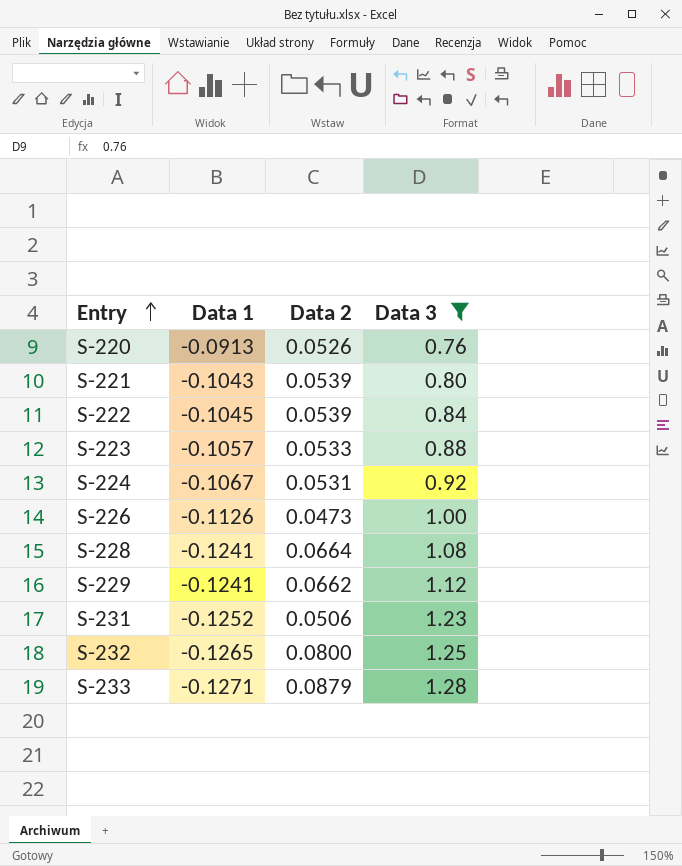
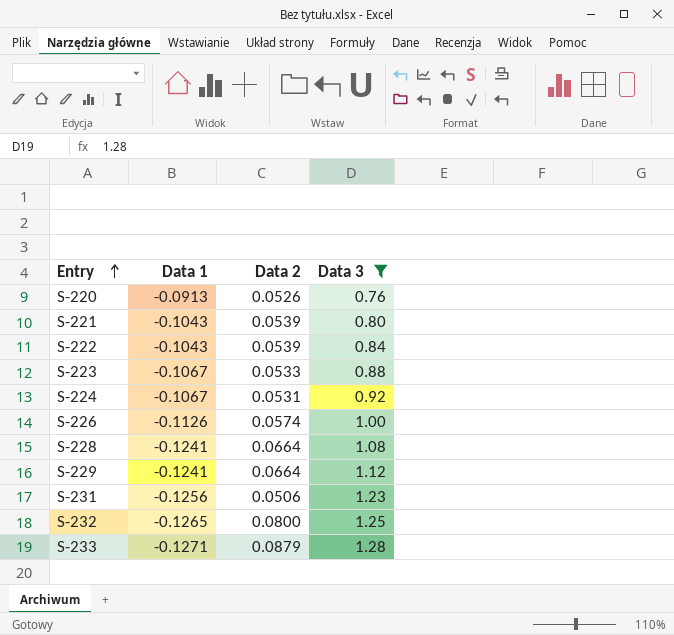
S-222 | Data 1: -0.1045 -> -0.1043
S-223 | Data 1: -0.1057 -> -0.1067
S-226 | Data 2: 0.0473 -> 0.0574
S-229 | Data 2: 0.0662 -> 0.0664
S-231 | Data 1: -0.1252 -> -0.1256

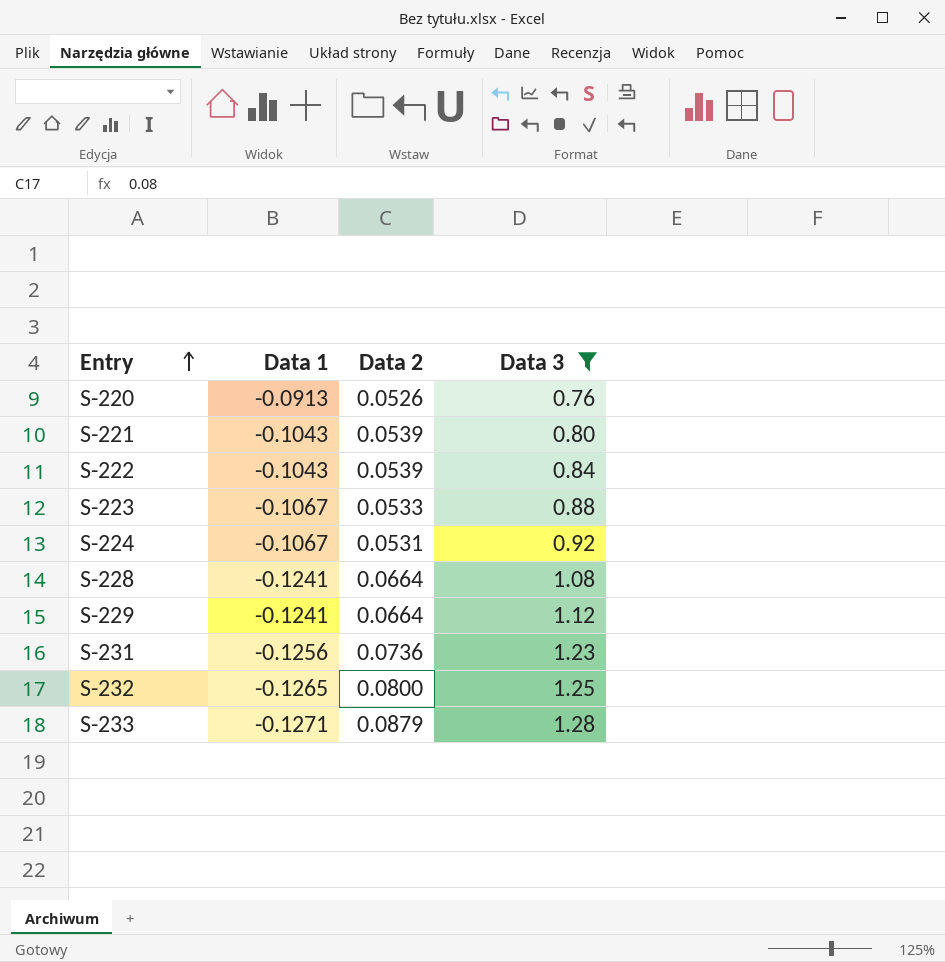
row S-226: -0.1126 | 0.0574 | 1.00 -> none
S-231 | Data 2: 0.0506 -> 0.0736

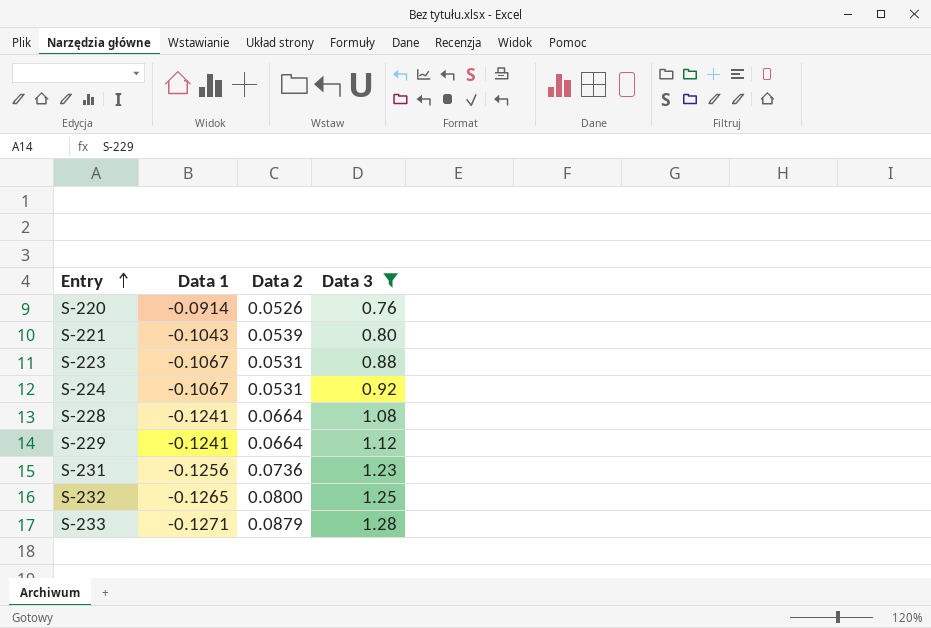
row S-222: -0.1043 | 0.0539 | 0.84 -> none
S-220 | Data 1: -0.0913 -> -0.0914
S-223 | Data 2: 0.0533 -> 0.0531

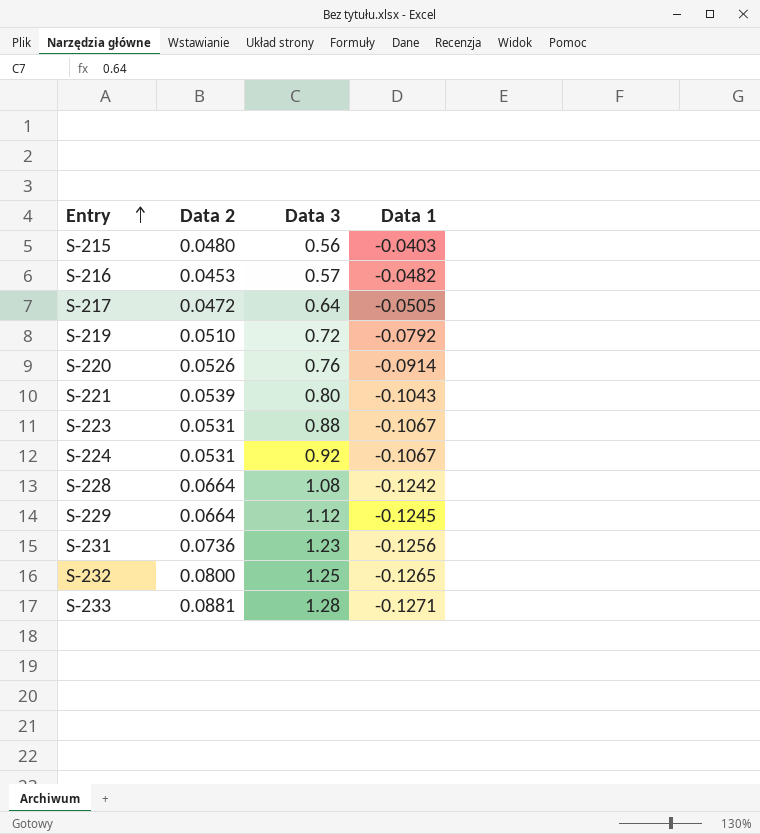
filter: Data 3 >= 0.76 -> none
column Data 1 | position: 2 -> 4
S-228 | Data 1: -0.1241 -> -0.1242
S-229 | Data 1: -0.1241 -> -0.1245
S-233 | Data 2: 0.0879 -> 0.0881

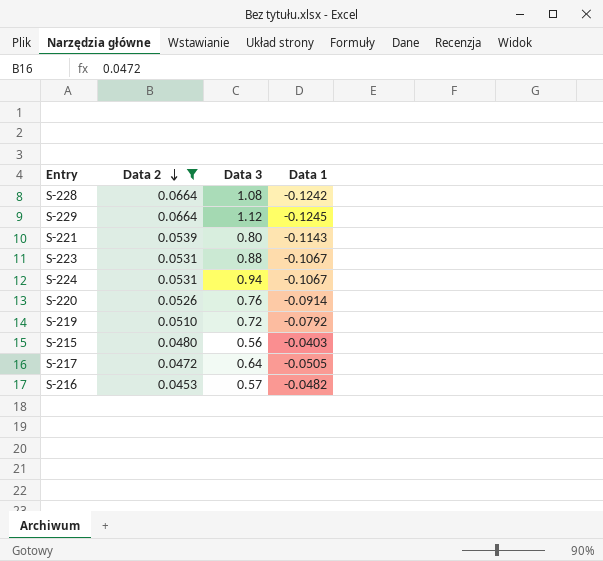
filter: none -> Data 2 <= 0.0664
row order: Entry ascending -> Data 2 descending
S-221 | Data 1: -0.1043 -> -0.1143
S-224 | Data 3: 0.92 -> 0.94

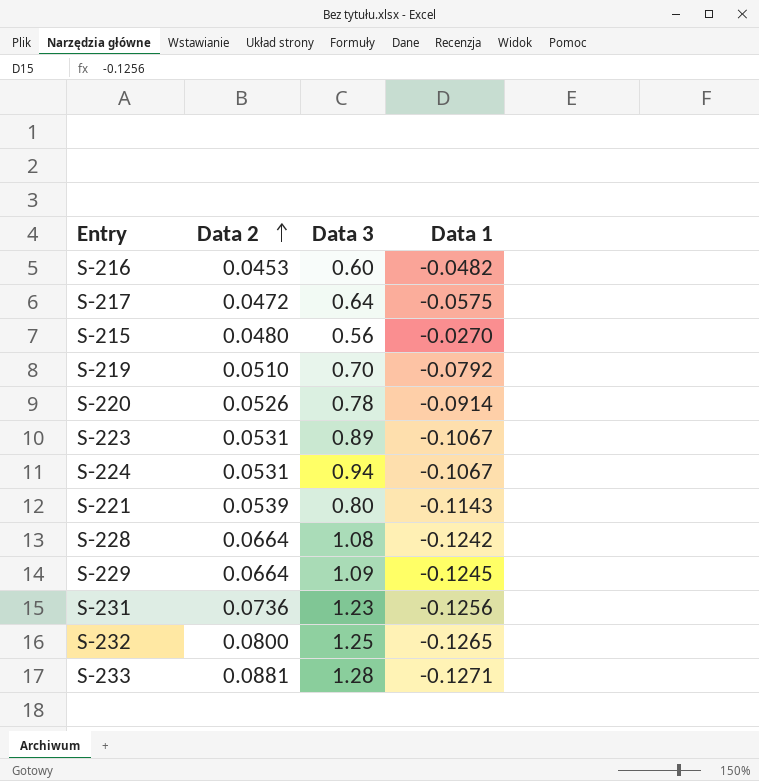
filter: Data 2 <= 0.0664 -> none
row order: Data 2 descending -> Data 2 ascending
S-216 | Data 3: 0.57 -> 0.60
S-217 | Data 1: -0.0505 -> -0.0575
S-215 | Data 1: -0.0403 -> -0.0270
S-219 | Data 3: 0.72 -> 0.70
S-220 | Data 3: 0.76 -> 0.78
S-223 | Data 3: 0.88 -> 0.89
S-229 | Data 3: 1.12 -> 1.09

